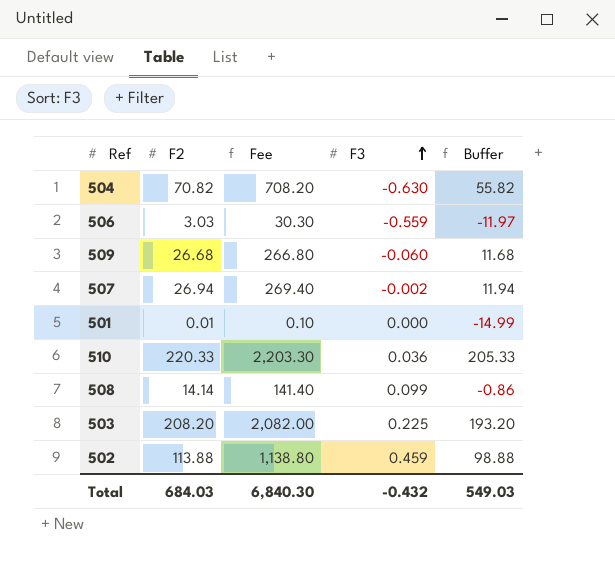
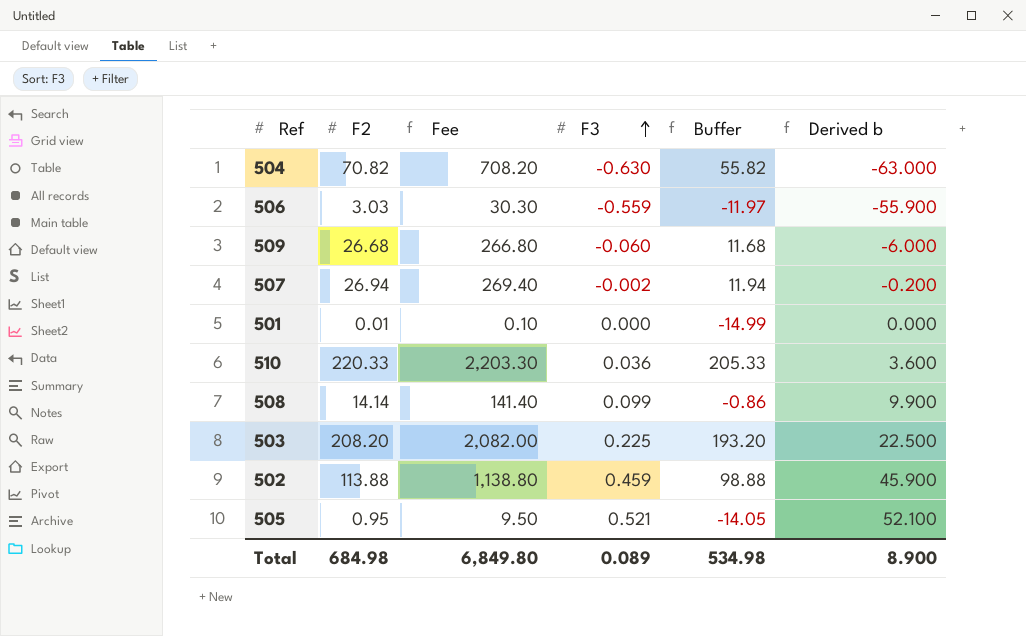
column Derived b | formula: none -> [F3] * 100
row 505: none -> 0.95 | 9.50 | 0.521 | -14.05 | 52.100
Total | F2: 684.03 -> 684.98
Total | Fee: 6,840.30 -> 6,849.80
Total | F3: -0.432 -> 0.089
Total | Buffer: 549.03 -> 534.98

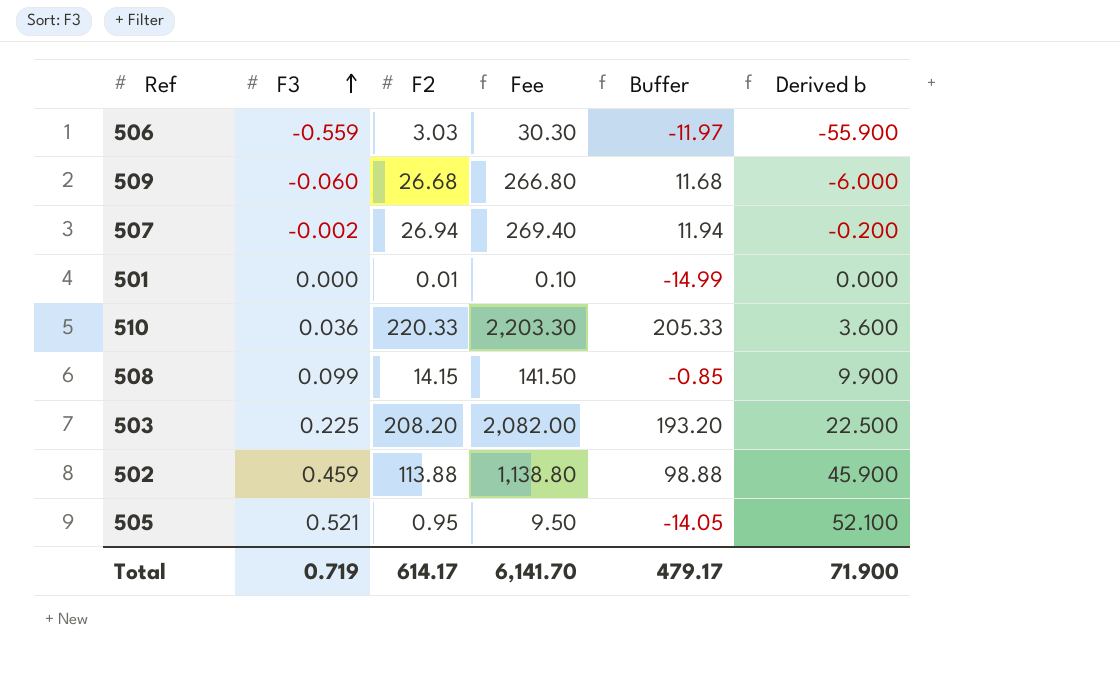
column F3 | position: 4 -> 2
row 504: 70.82 | 708.20 | -0.630 | 55.82 | -63.000 -> none
508 | F2: 14.14 -> 14.15
508 | Fee: 141.40 -> 141.50
508 | Buffer: -0.86 -> -0.85
Total | F3: 0.089 -> 0.719
Total | F2: 684.98 -> 614.17
Total | Fee: 6,849.80 -> 6,141.70
Total | Buffer: 534.98 -> 479.17
Total | Derived b: 8.900 -> 71.900

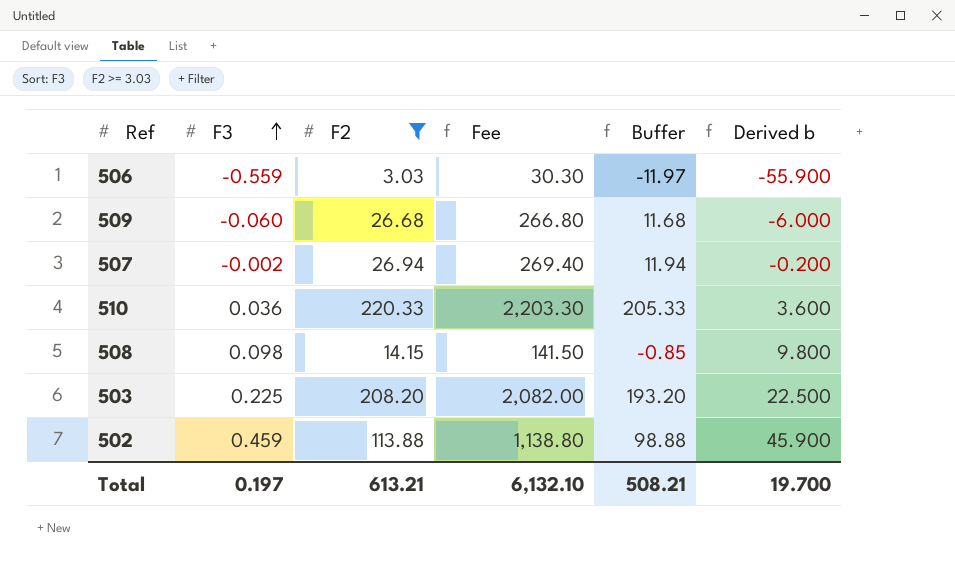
filter: none -> F2 >= 3.03
508 | F3: 0.099 -> 0.098
508 | Derived b: 9.900 -> 9.800
Total | F3: 0.719 -> 0.197
Total | F2: 614.17 -> 613.21
Total | Fee: 6,141.70 -> 6,132.10
Total | Buffer: 479.17 -> 508.21
Total | Derived b: 71.900 -> 19.700

